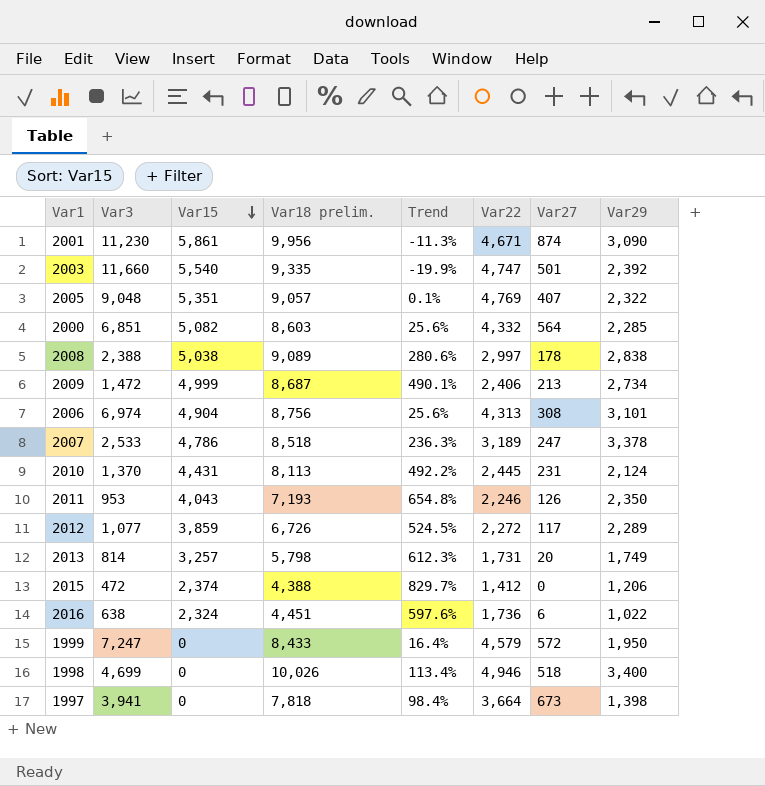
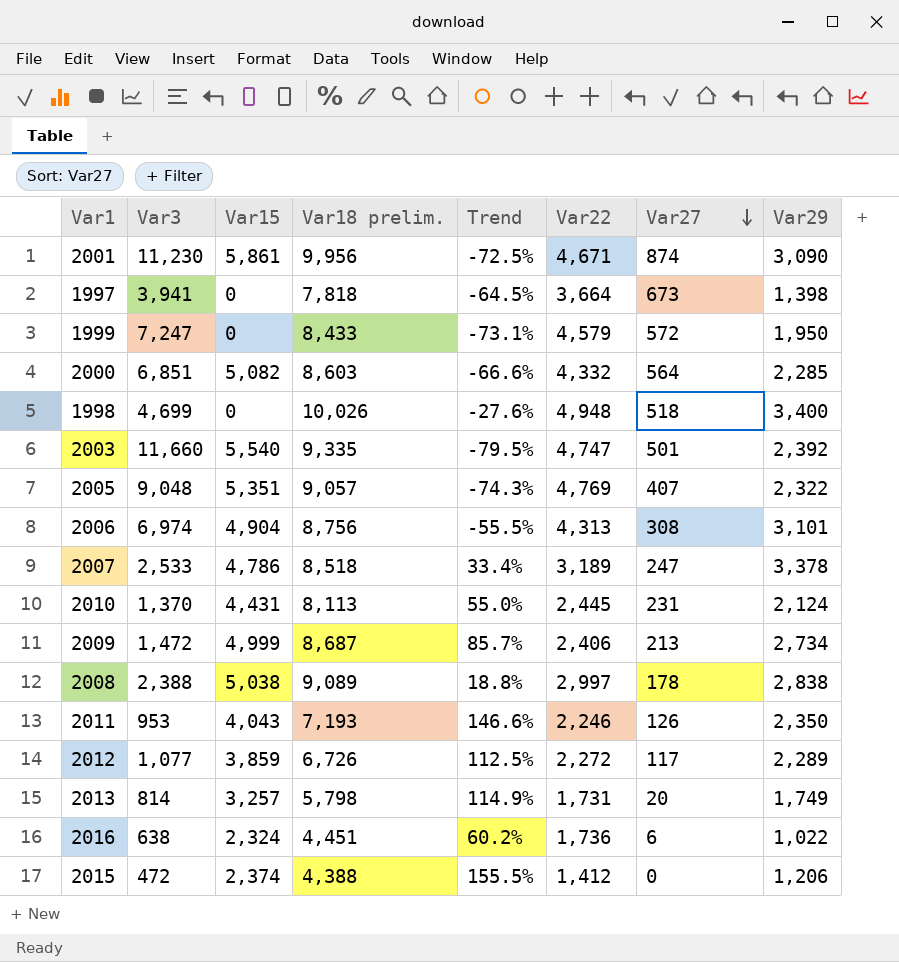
row order: Var15 descending -> Var27 descending
column Trend | formula: ([Var18 prelim.] - [Var3]) / [Var3] -> ([Var29] - [Var3]) / [Var3]
1998 | Var22: 4,946 -> 4,948

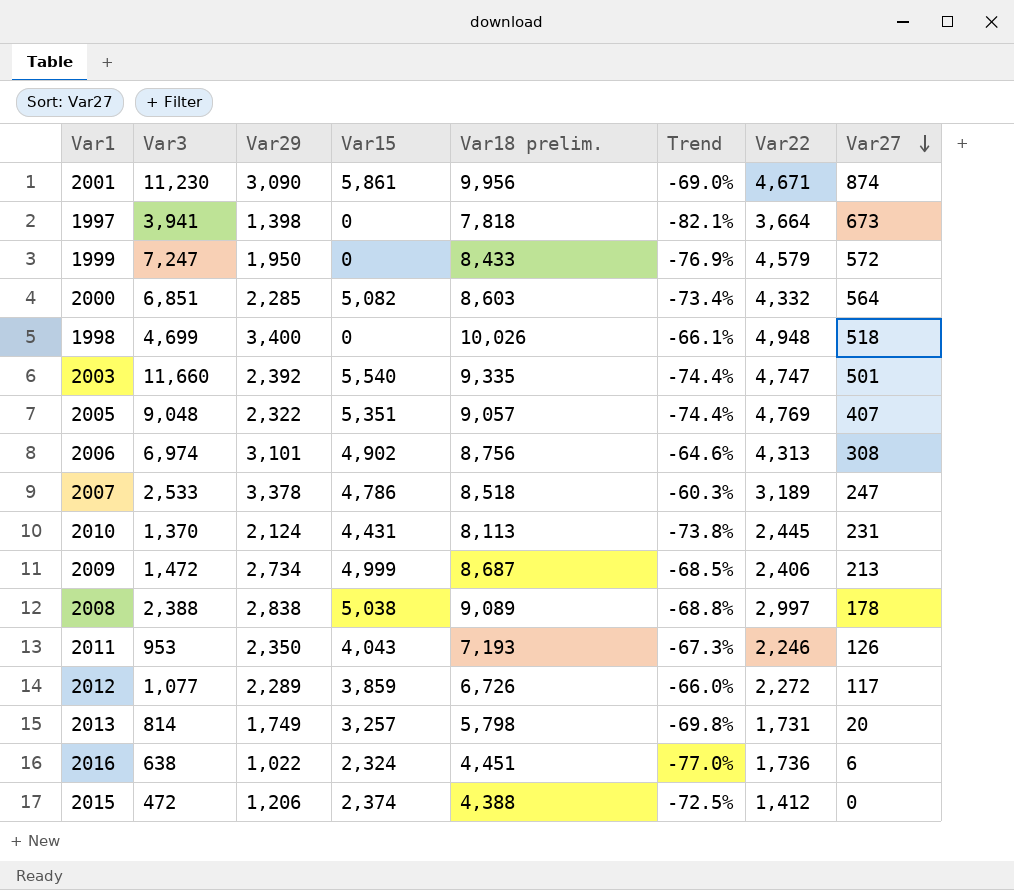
column Var29 | position: 8 -> 3
column Trend | formula: ([Var29] - [Var3]) / [Var3] -> ([Var29] - [Var18 prelim.]) / [Var18 prelim.]
2006 | Var15: 4,904 -> 4,902

